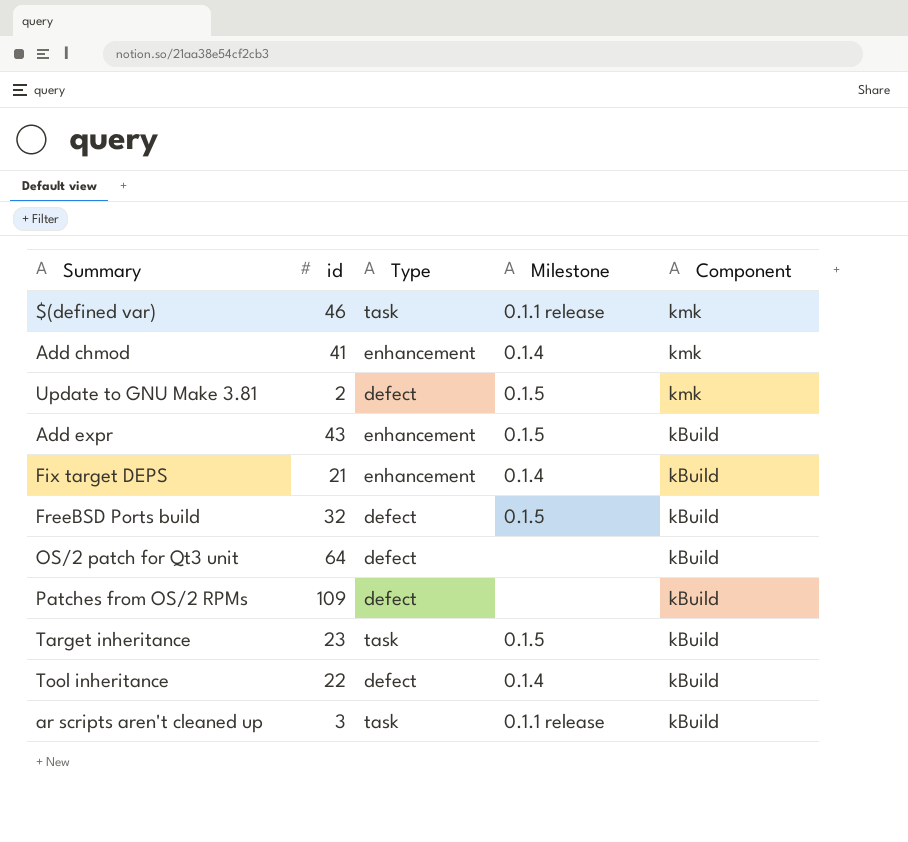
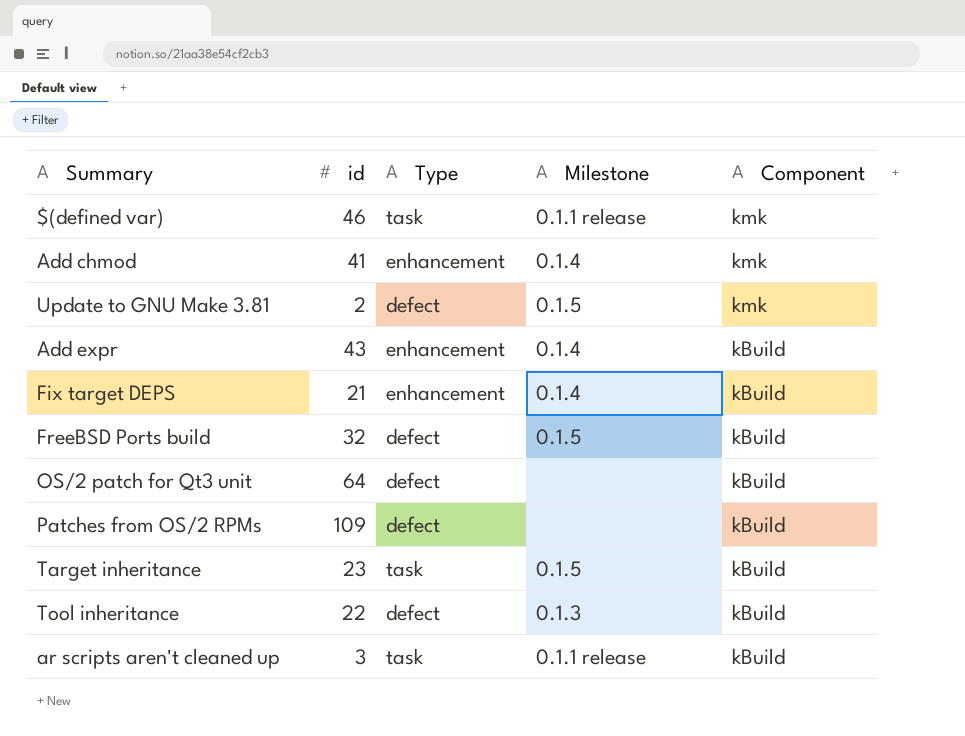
Add expr | Milestone: 0.1.5 -> 0.1.4
Tool inheritance | Milestone: 0.1.4 -> 0.1.3

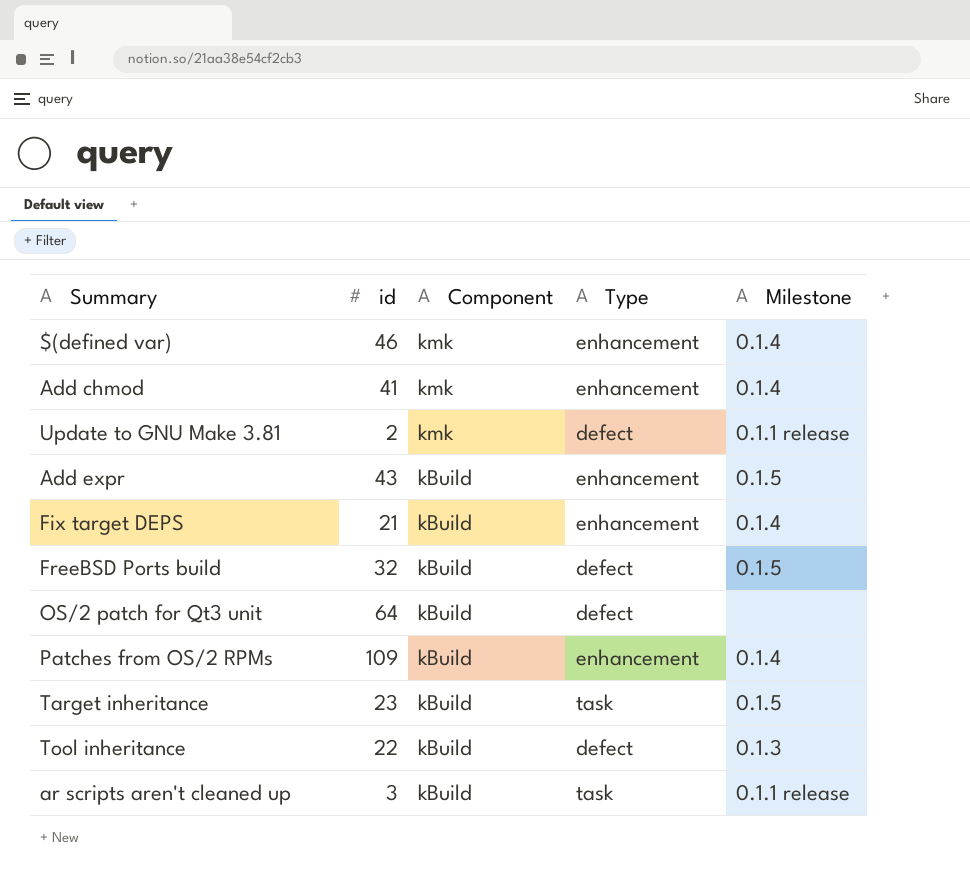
column Component | position: 5 -> 3
$(defined var) | Type: task -> enhancement
$(defined var) | Milestone: 0.1.1 release -> 0.1.4
Update to GNU Make 3.81 | Milestone: 0.1.5 -> 0.1.1 release
Add expr | Milestone: 0.1.4 -> 0.1.5
Patches from OS/2 RPMs | Type: defect -> enhancement
Patches from OS/2 RPMs | Milestone: none -> 0.1.4

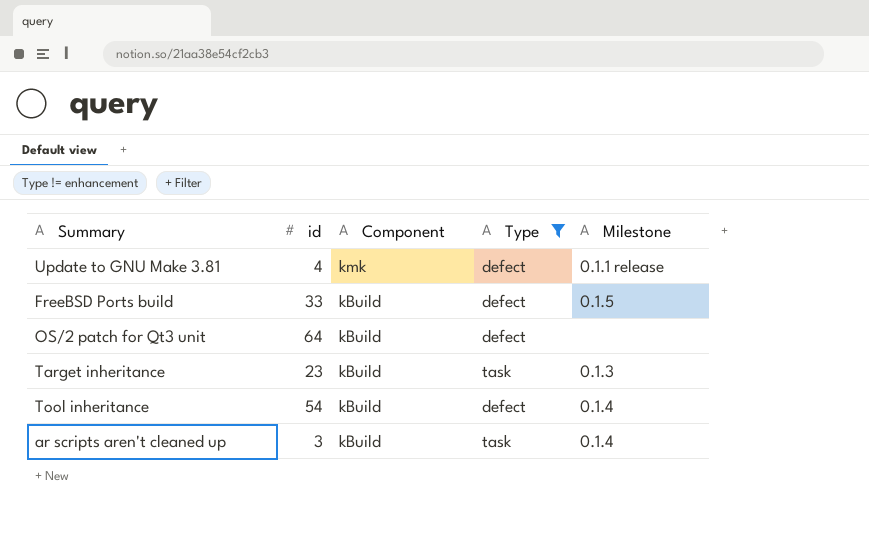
filter: none -> Type != enhancement
Update to GNU Make 3.81 | id: 2 -> 4
FreeBSD Ports build | id: 32 -> 33
Target inheritance | Milestone: 0.1.5 -> 0.1.3
Tool inheritance | id: 22 -> 54
Tool inheritance | Milestone: 0.1.3 -> 0.1.4
ar scripts aren't cleaned up | Milestone: 0.1.1 release -> 0.1.4

